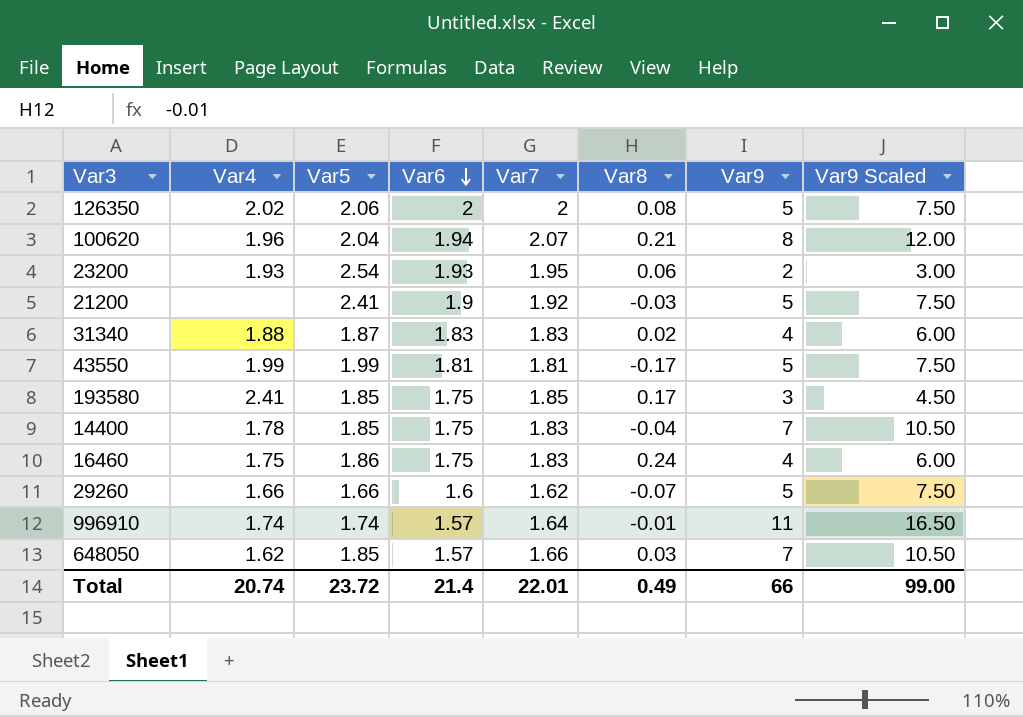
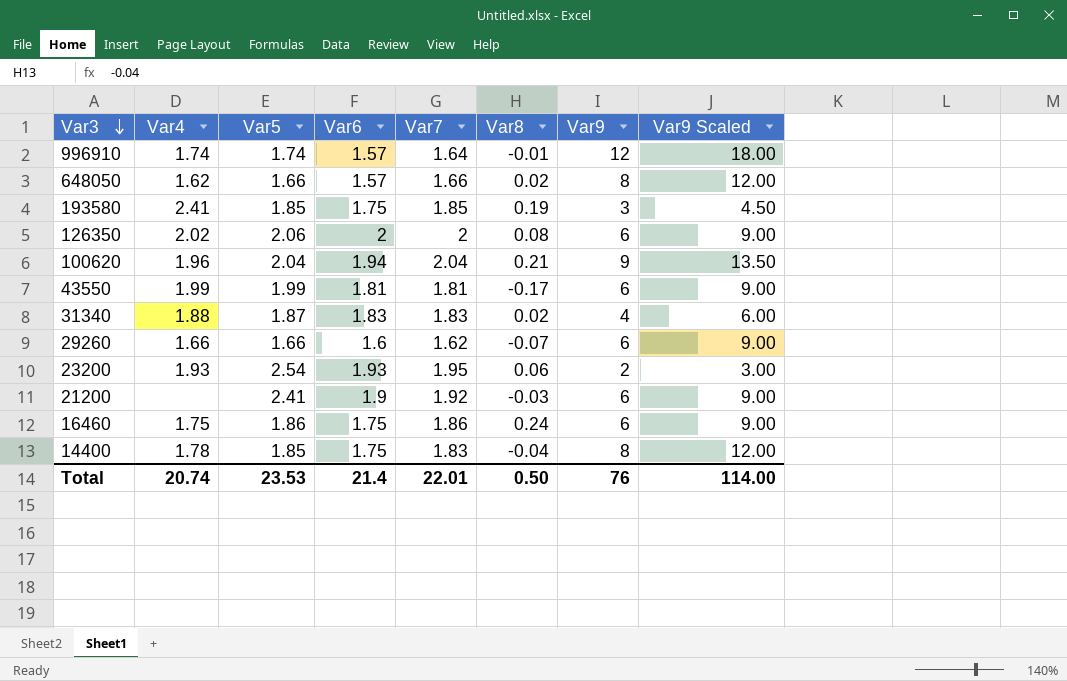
row order: Var6 descending -> Var3 descending
996910 | Var9: 11 -> 12
996910 | Var9 Scaled: 16.50 -> 18.00
648050 | Var5: 1.85 -> 1.66
648050 | Var8: 0.03 -> 0.02
648050 | Var9: 7 -> 8
648050 | Var9 Scaled: 10.50 -> 12.00
193580 | Var8: 0.17 -> 0.19
126350 | Var9: 5 -> 6
126350 | Var9 Scaled: 7.50 -> 9.00
100620 | Var7: 2.07 -> 2.04
100620 | Var9: 8 -> 9
100620 | Var9 Scaled: 12.00 -> 13.50
43550 | Var9: 5 -> 6
43550 | Var9 Scaled: 7.50 -> 9.00
29260 | Var9: 5 -> 6
29260 | Var9 Scaled: 7.50 -> 9.00
21200 | Var9: 5 -> 6
21200 | Var9 Scaled: 7.50 -> 9.00
16460 | Var7: 1.83 -> 1.86
16460 | Var9: 4 -> 6
16460 | Var9 Scaled: 6.00 -> 9.00
14400 | Var9: 7 -> 8
14400 | Var9 Scaled: 10.50 -> 12.00
Total | Var5: 23.72 -> 23.53
Total | Var8: 0.49 -> 0.50
Total | Var9: 66 -> 76
Total | Var9 Scaled: 99.00 -> 114.00

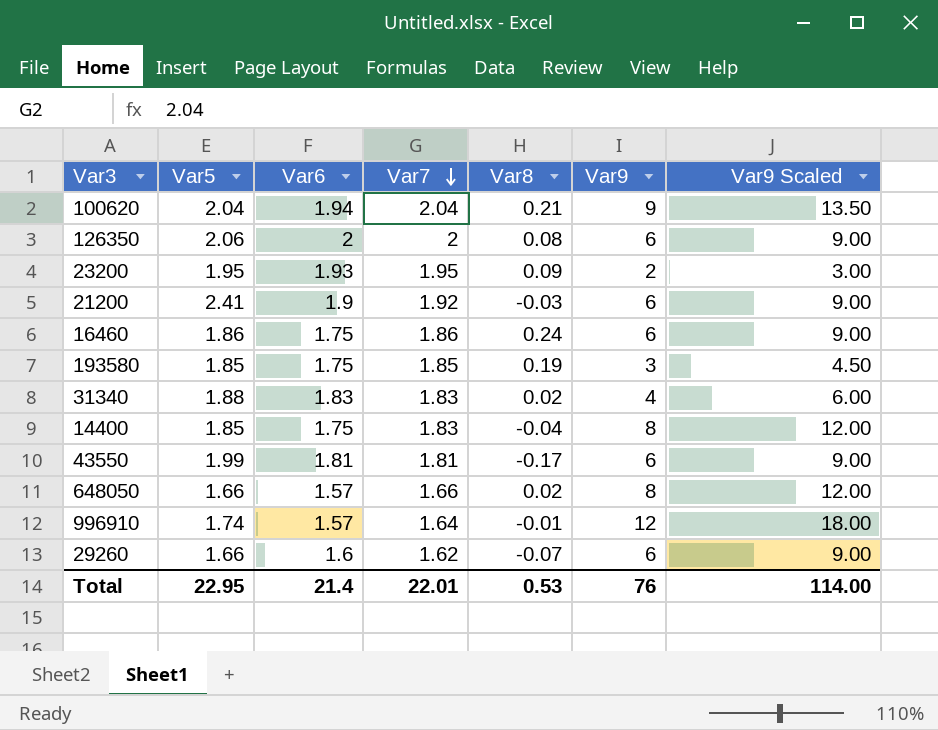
row order: Var3 descending -> Var7 descending
column Var4 | position: 2 -> none
23200 | Var5: 2.54 -> 1.95
23200 | Var8: 0.06 -> 0.09
31340 | Var5: 1.87 -> 1.88
Total | Var5: 23.53 -> 22.95
Total | Var8: 0.50 -> 0.53

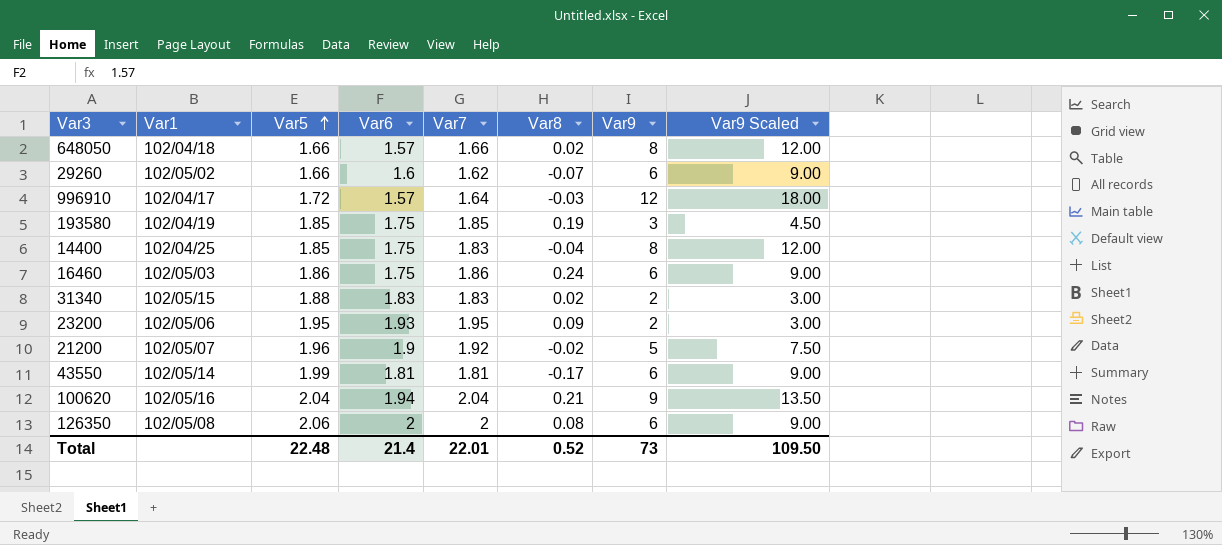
row order: Var7 descending -> Var5 ascending
column Var1 | position: none -> 2
996910 | Var5: 1.74 -> 1.72
996910 | Var8: -0.01 -> -0.03
31340 | Var9: 4 -> 2
31340 | Var9 Scaled: 6.00 -> 3.00
21200 | Var5: 2.41 -> 1.96
21200 | Var8: -0.03 -> -0.02
21200 | Var9: 6 -> 5
21200 | Var9 Scaled: 9.00 -> 7.50
Total | Var5: 22.95 -> 22.48
Total | Var8: 0.53 -> 0.52
Total | Var9: 76 -> 73
Total | Var9 Scaled: 114.00 -> 109.50

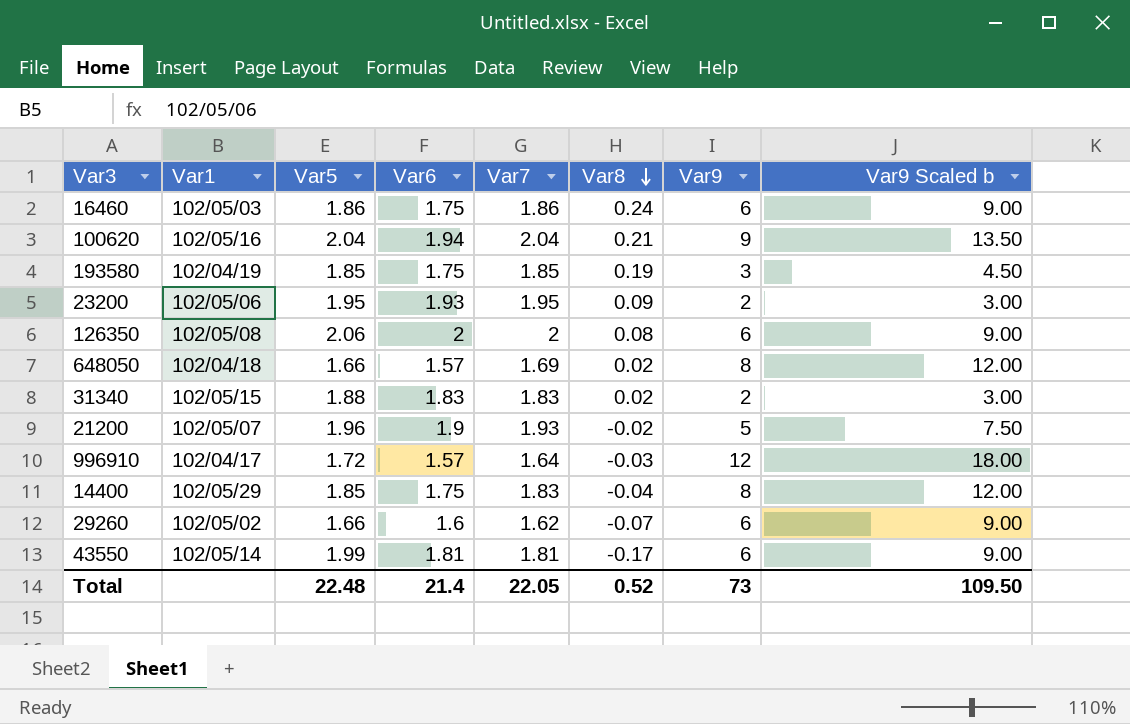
row order: Var5 ascending -> Var8 descending
column name: Var9 Scaled -> Var9 Scaled b
648050 | Var7: 1.66 -> 1.69
21200 | Var7: 1.92 -> 1.93
14400 | Var1: 102/04/25 -> 102/05/29
Total | Var7: 22.01 -> 22.05

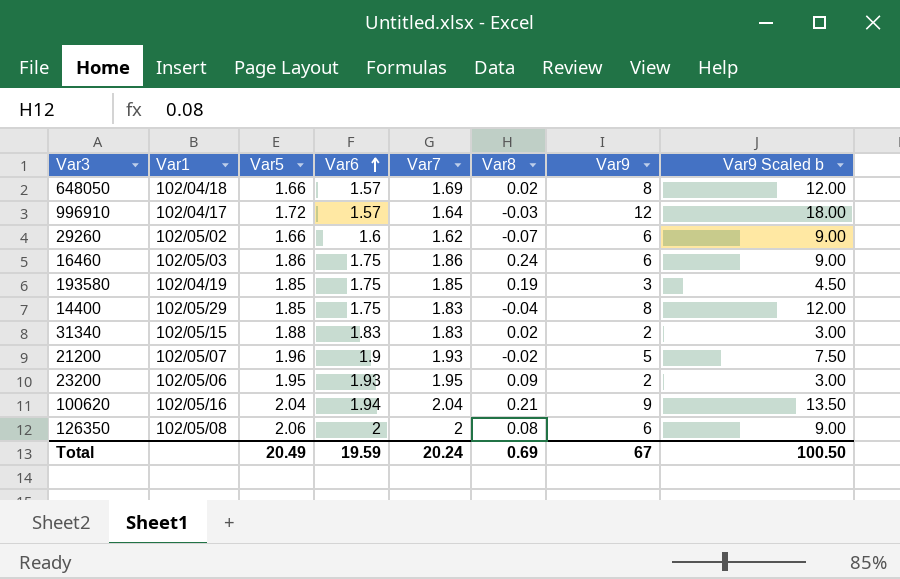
row order: Var8 descending -> Var6 ascending
row 43550: 102/05/14 | 1.99 | 1.81 | 1.81 | -0.17 | 6 | 9.00 -> none
Total | Var5: 22.48 -> 20.49
Total | Var6: 21.4 -> 19.59
Total | Var7: 22.05 -> 20.24
Total | Var8: 0.52 -> 0.69
Total | Var9: 73 -> 67
Total | Var9 Scaled b: 109.50 -> 100.50

